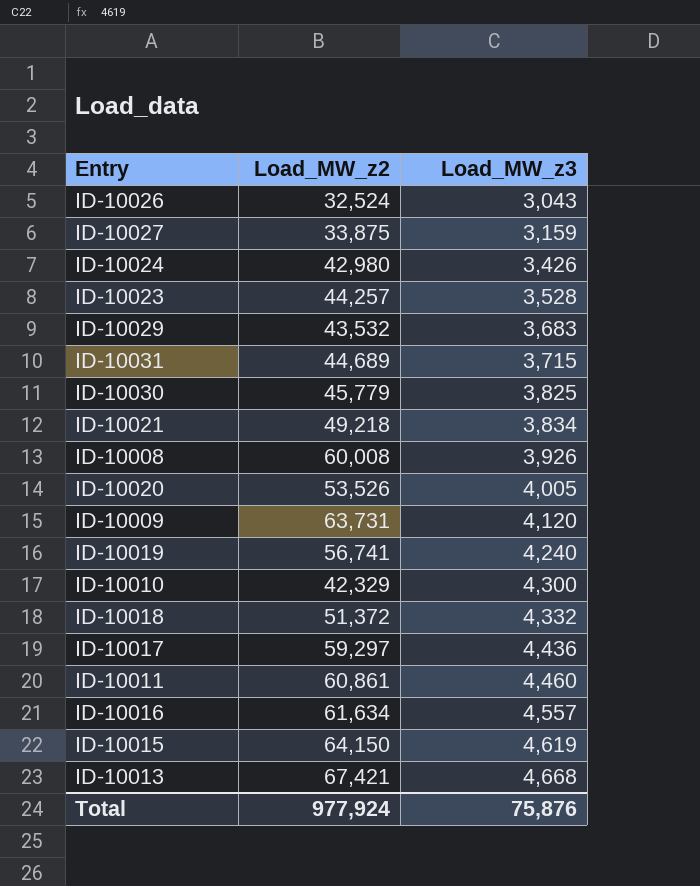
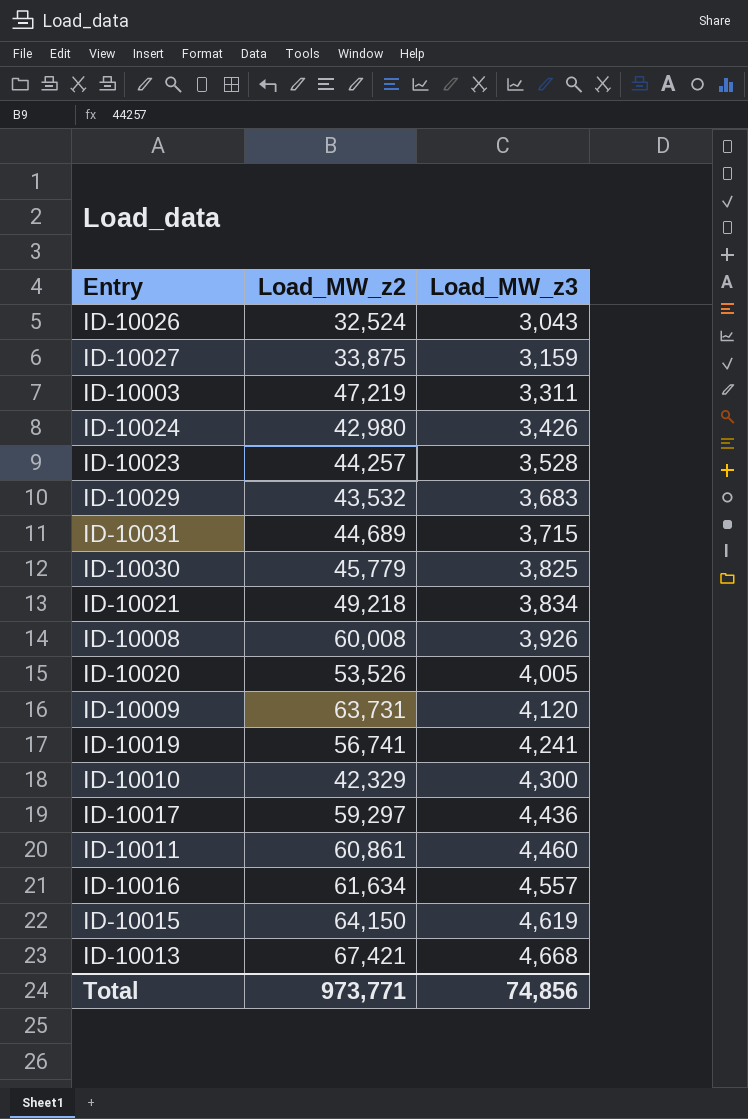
row ID-10018: 51,372 | 4,332 -> none
row ID-10003: none -> 47,219 | 3,311
ID-10019 | Load_MW_z3: 4,240 -> 4,241
Total | Load_MW_z2: 977,924 -> 973,771
Total | Load_MW_z3: 75,876 -> 74,856

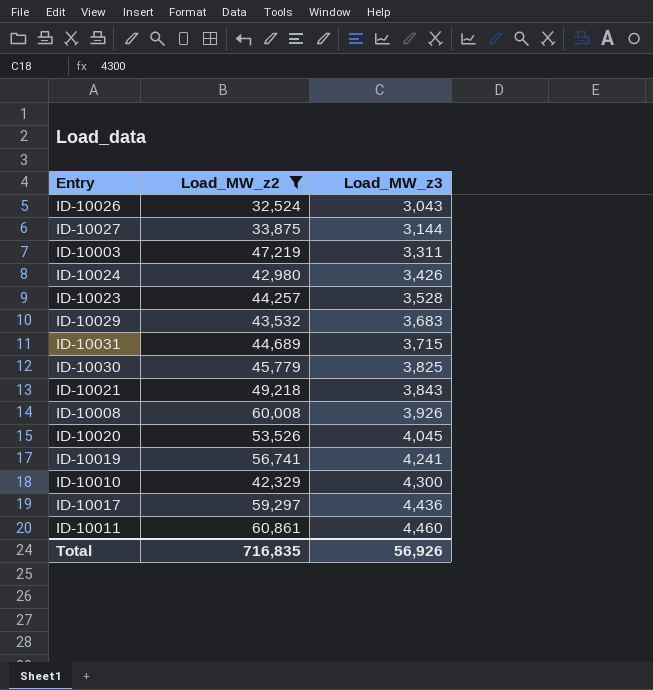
filter: none -> Load_MW_z2 <= 60,861
ID-10027 | Load_MW_z3: 3,159 -> 3,144
ID-10021 | Load_MW_z3: 3,834 -> 3,843
ID-10020 | Load_MW_z3: 4,005 -> 4,045
Total | Load_MW_z2: 973,771 -> 716,835
Total | Load_MW_z3: 74,856 -> 56,926

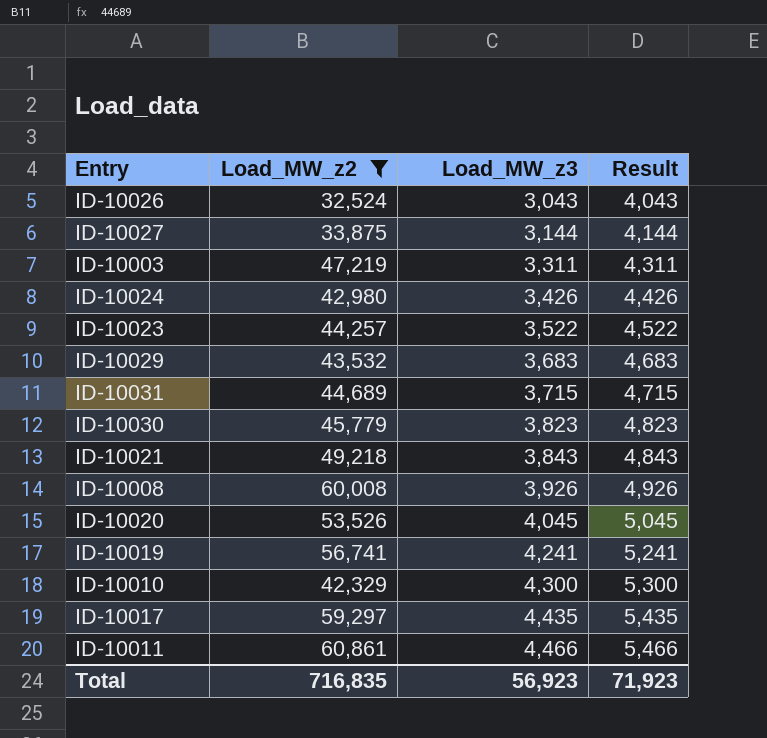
column Result | formula: none -> [Load_MW_z3] + 1000
ID-10023 | Load_MW_z3: 3,528 -> 3,522
ID-10030 | Load_MW_z3: 3,825 -> 3,823
ID-10017 | Load_MW_z3: 4,436 -> 4,435
ID-10011 | Load_MW_z3: 4,460 -> 4,466
Total | Load_MW_z3: 56,926 -> 56,923

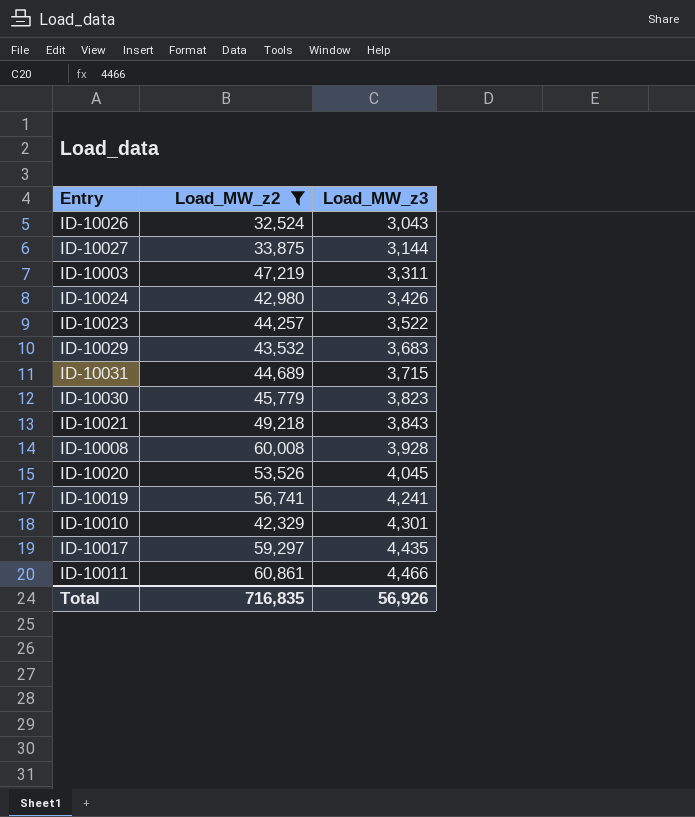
column Result | formula: [Load_MW_z3] + 1000 -> none
ID-10008 | Load_MW_z3: 3,926 -> 3,928
ID-10010 | Load_MW_z3: 4,300 -> 4,301
Total | Load_MW_z3: 56,923 -> 56,926

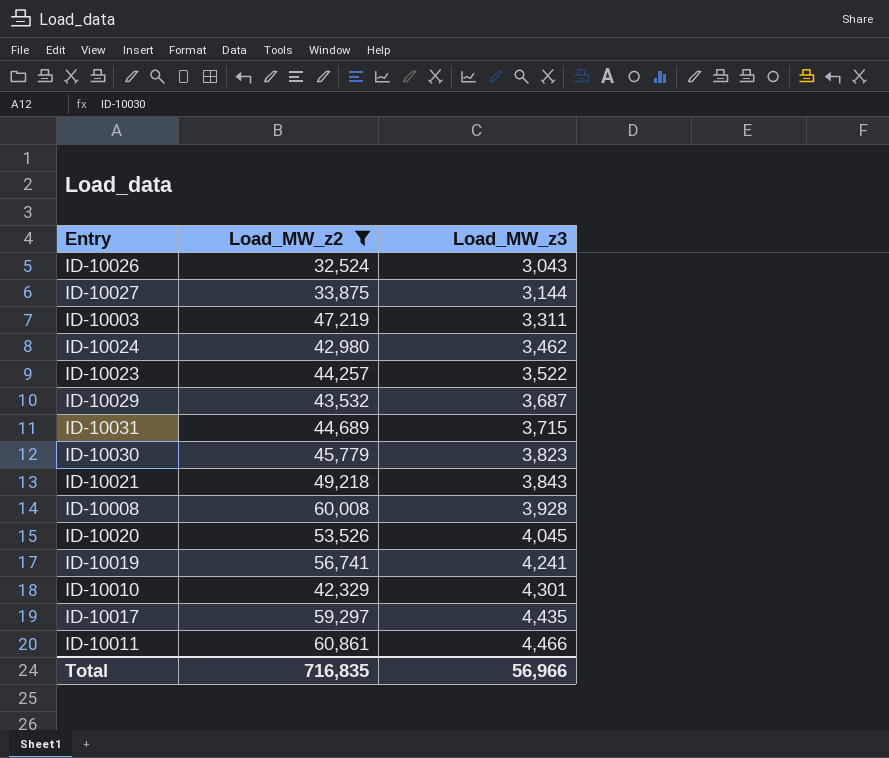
ID-10024 | Load_MW_z3: 3,426 -> 3,462
ID-10029 | Load_MW_z3: 3,683 -> 3,687
Total | Load_MW_z3: 56,926 -> 56,966

